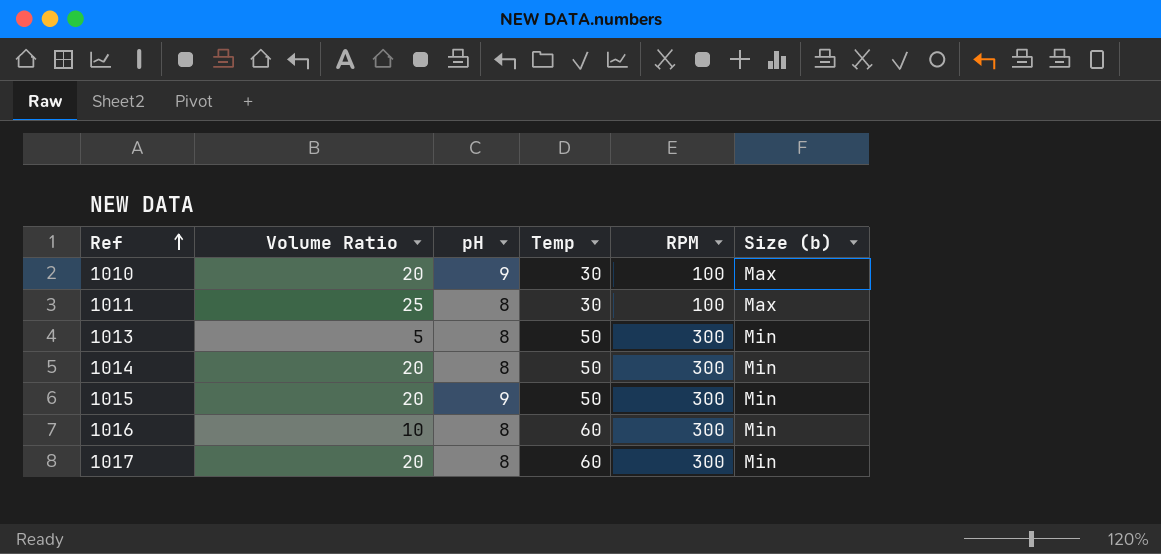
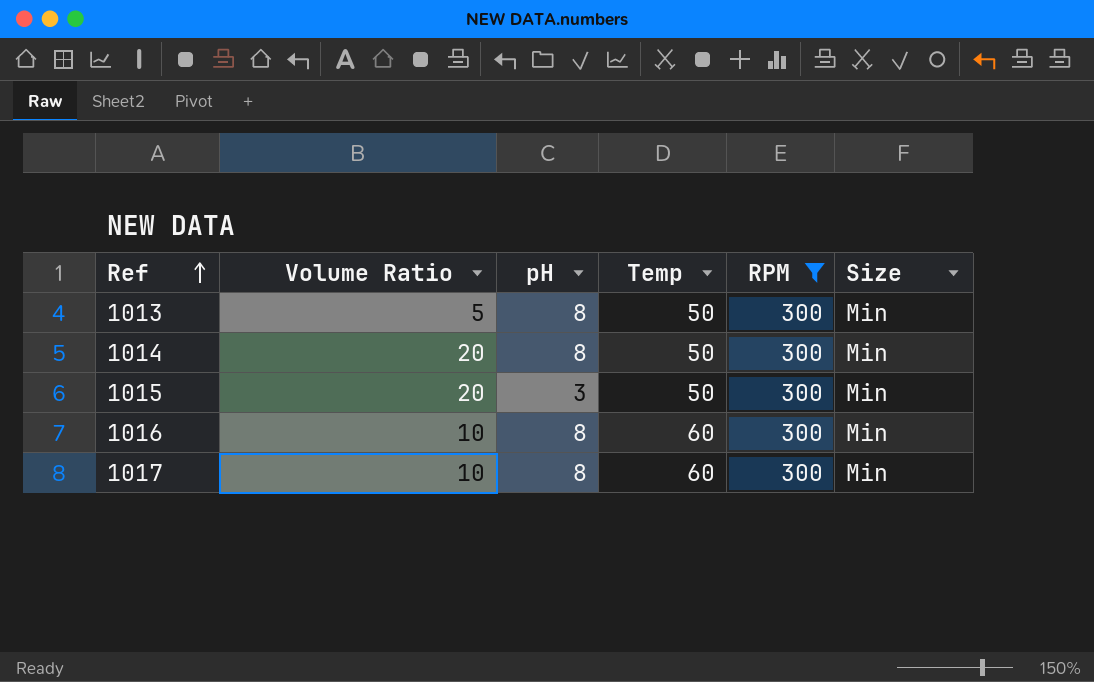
filter: none -> RPM = 300
column name: Size (b) -> Size
1015 | pH: 9 -> 3
1017 | Volume Ratio: 20 -> 10

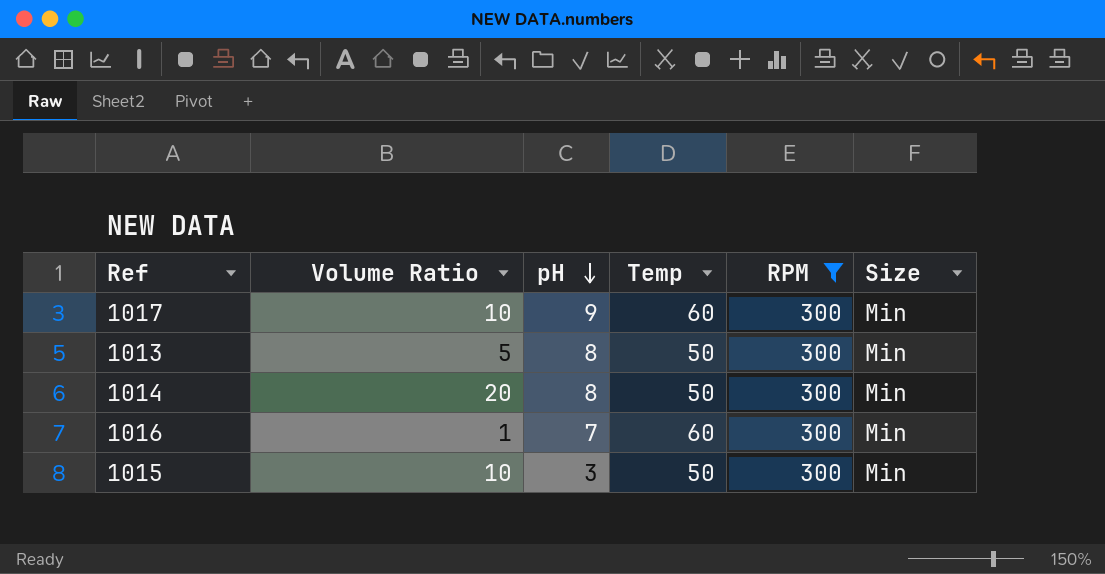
row order: Ref ascending -> pH descending
1017 | pH: 8 -> 9
1016 | Volume Ratio: 10 -> 1
1016 | pH: 8 -> 7
1015 | Volume Ratio: 20 -> 10

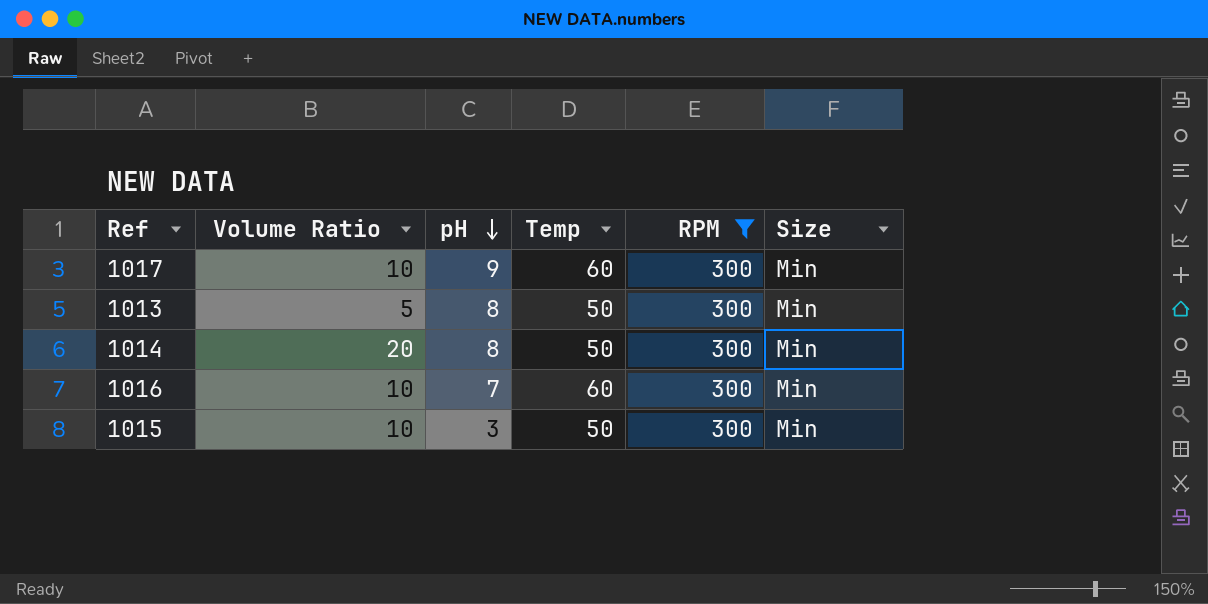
1016 | Volume Ratio: 1 -> 10

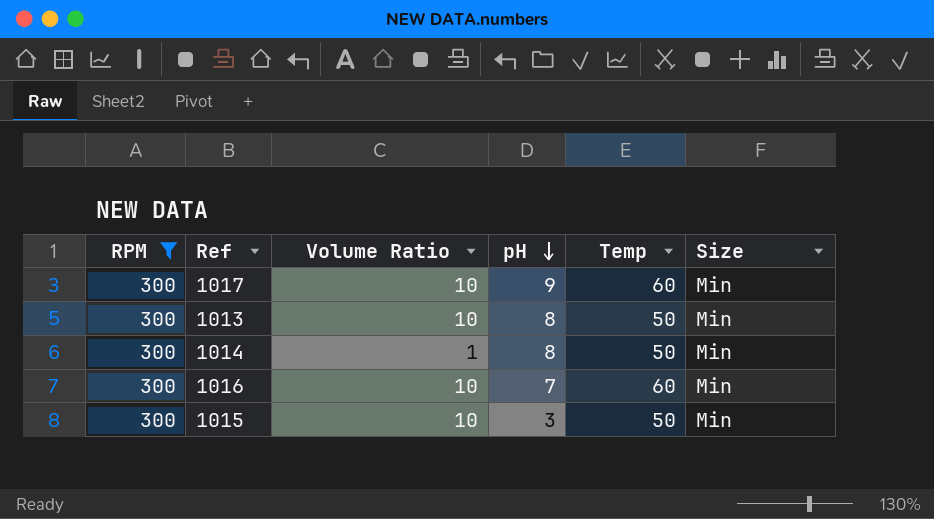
column RPM | position: 5 -> 1
1013 | Volume Ratio: 5 -> 10
1014 | Volume Ratio: 20 -> 1

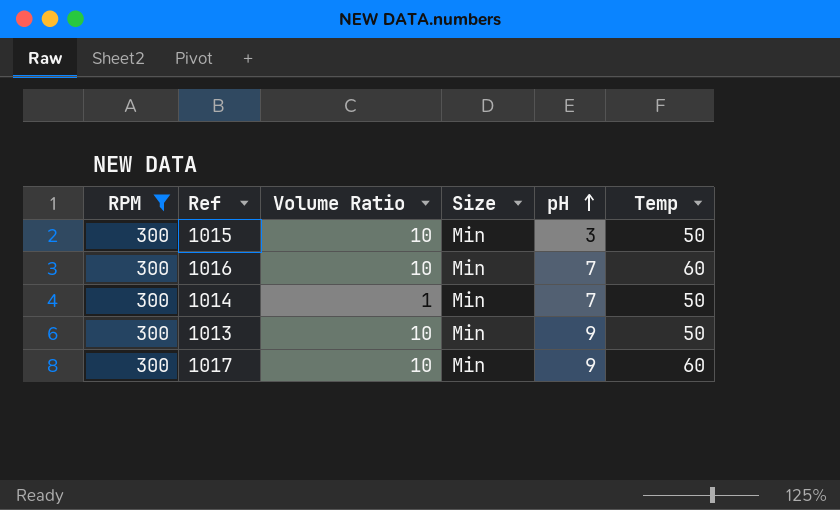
row order: pH descending -> pH ascending
column Size | position: 6 -> 4
1014 | pH: 8 -> 7
1013 | pH: 8 -> 9

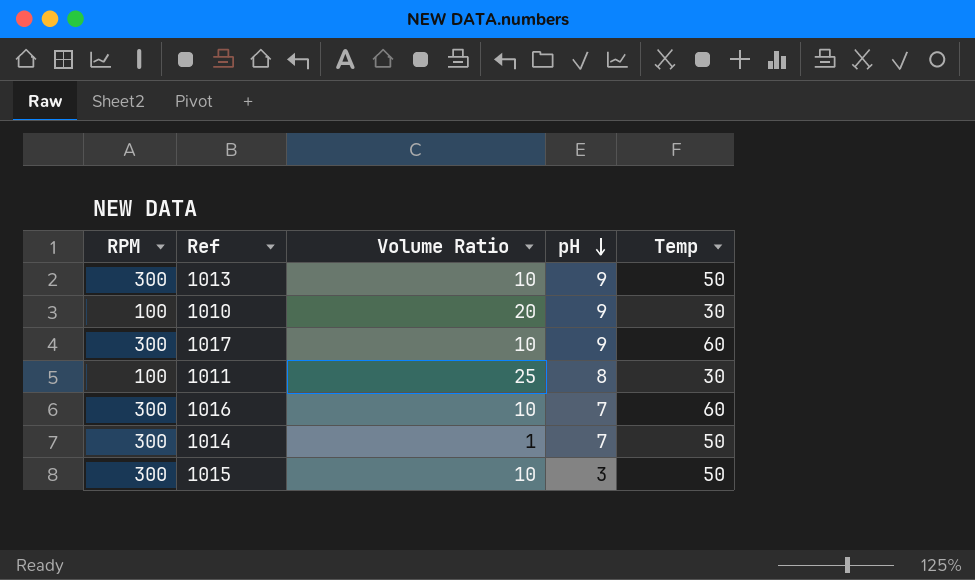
filter: RPM = 300 -> none
row order: pH ascending -> pH descending
column Size | position: 4 -> none

